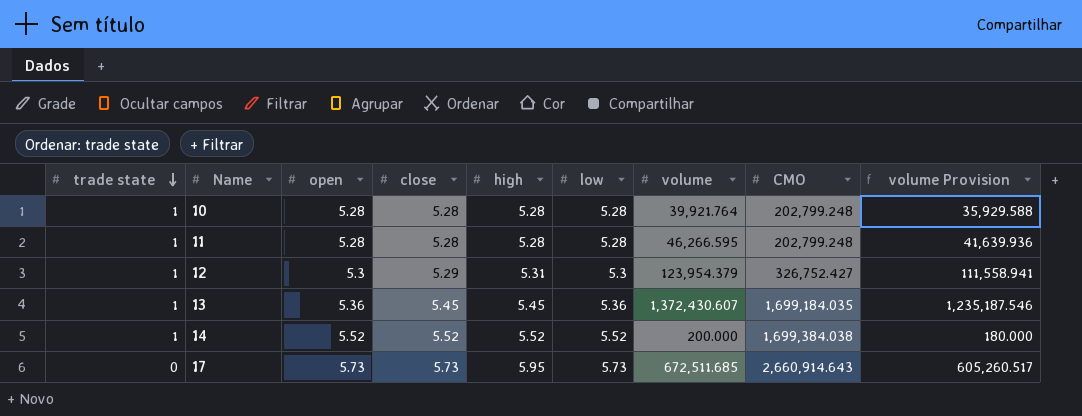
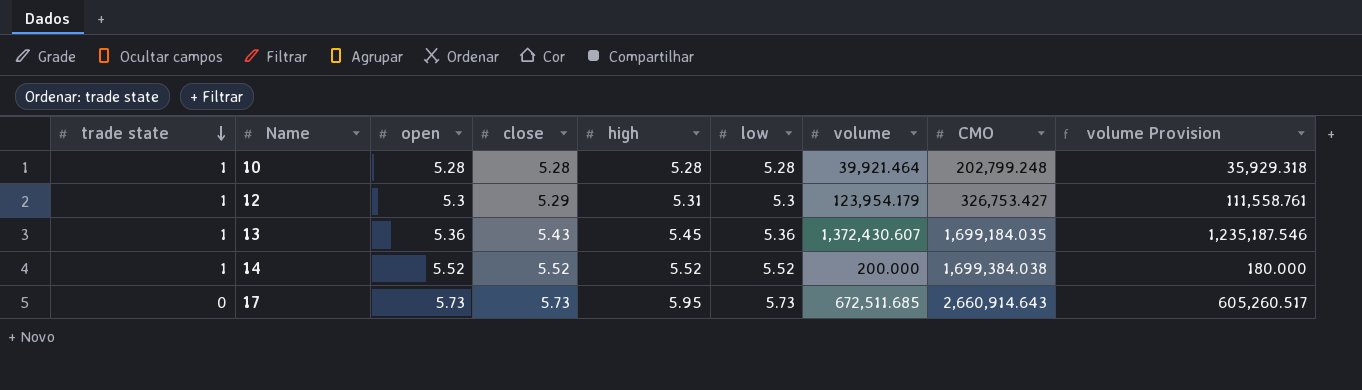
row 11: 1 | 5.28 | 5.28 | 5.28 | 5.28 | 46,266.595 | 202,799.248 | 41,639.936 -> none
10 | volume: 39,921.764 -> 39,921.464
10 | volume Provision: 35,929.588 -> 35,929.318
12 | volume: 123,954.379 -> 123,954.179
12 | CMO: 326,752.427 -> 326,753.427
12 | volume Provision: 111,558.941 -> 111,558.761
13 | close: 5.45 -> 5.43

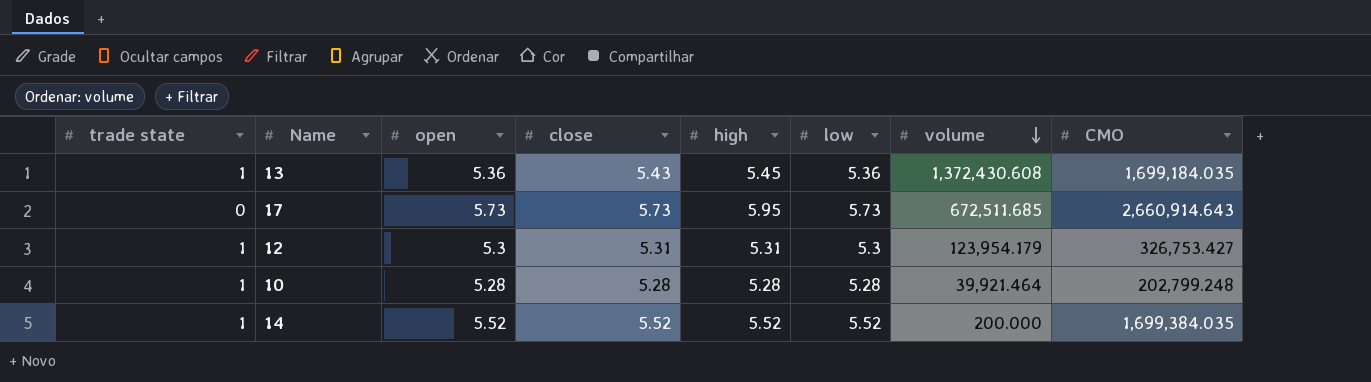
row order: trade state descending -> volume descending
column volume Provision | formula: [volume] * 0.9 -> none
13 | volume: 1,372,430.607 -> 1,372,430.608
12 | close: 5.29 -> 5.31
14 | CMO: 1,699,384.038 -> 1,699,384.035

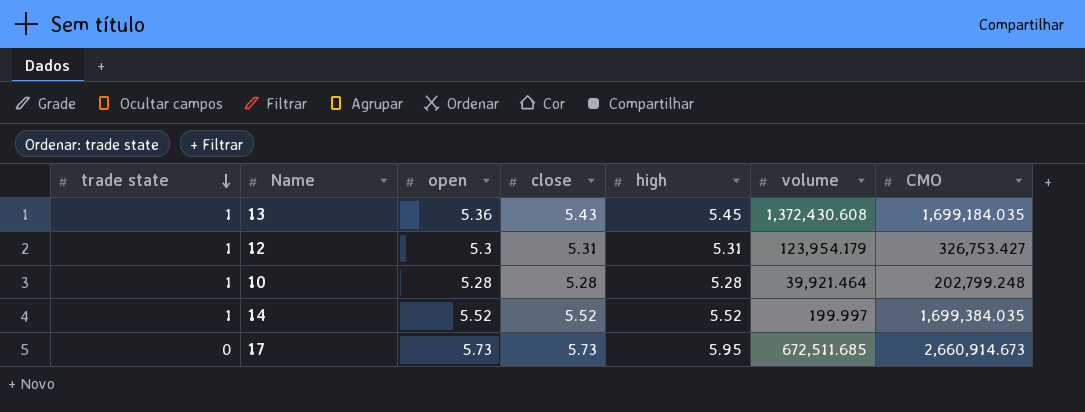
row order: volume descending -> trade state descending
column low | position: 6 -> none
14 | volume: 200.000 -> 199.997
17 | CMO: 2,660,914.643 -> 2,660,914.673

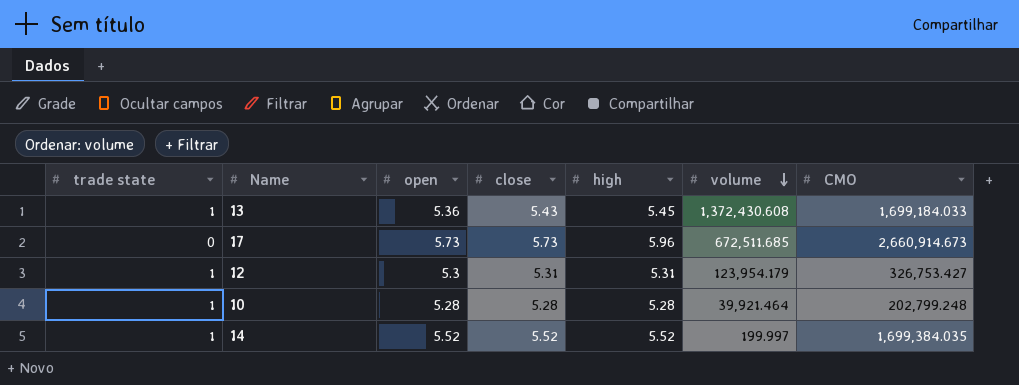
row order: trade state descending -> volume descending
13 | CMO: 1,699,184.035 -> 1,699,184.033
17 | high: 5.95 -> 5.96

